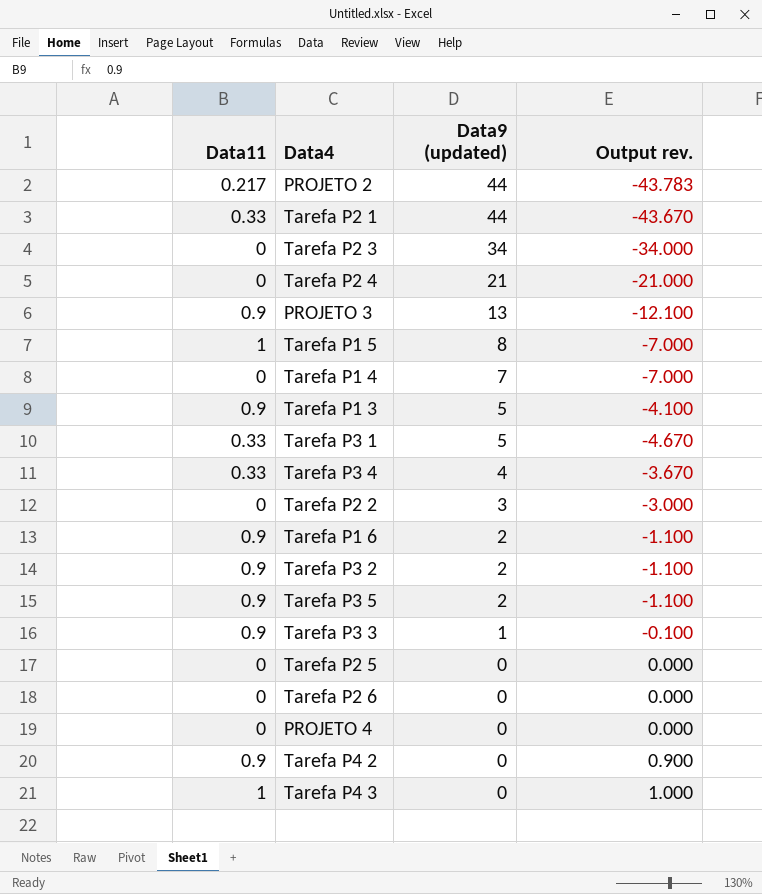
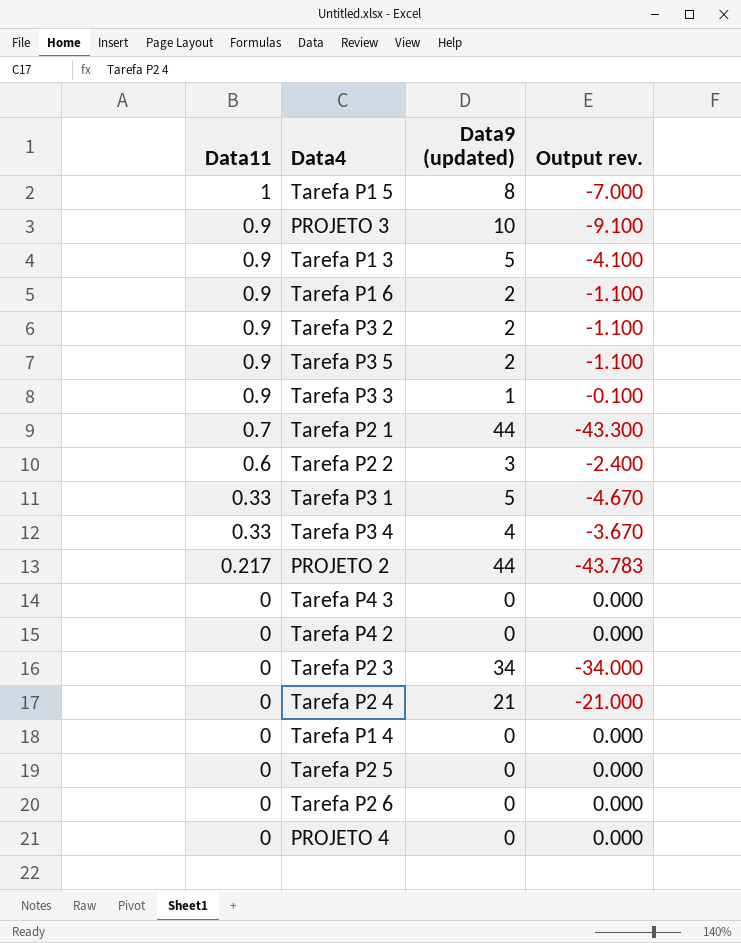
row order: Data9 (updated) descending -> Data11 descending
PROJETO 3 | Data9 (updated): 13 -> 10
PROJETO 3 | Output rev.: -12.100 -> -9.100
Tarefa P2 1 | Data11: 0.33 -> 0.7
Tarefa P2 1 | Output rev.: -43.670 -> -43.300
Tarefa P2 2 | Data11: 0 -> 0.6
Tarefa P2 2 | Output rev.: -3.000 -> -2.400
Tarefa P4 3 | Data11: 1 -> 0
Tarefa P4 3 | Output rev.: 1.000 -> 0.000
Tarefa P4 2 | Data11: 0.9 -> 0
Tarefa P4 2 | Output rev.: 0.900 -> 0.000
Tarefa P1 4 | Data9 (updated): 7 -> 0
Tarefa P1 4 | Output rev.: -7.000 -> 0.000

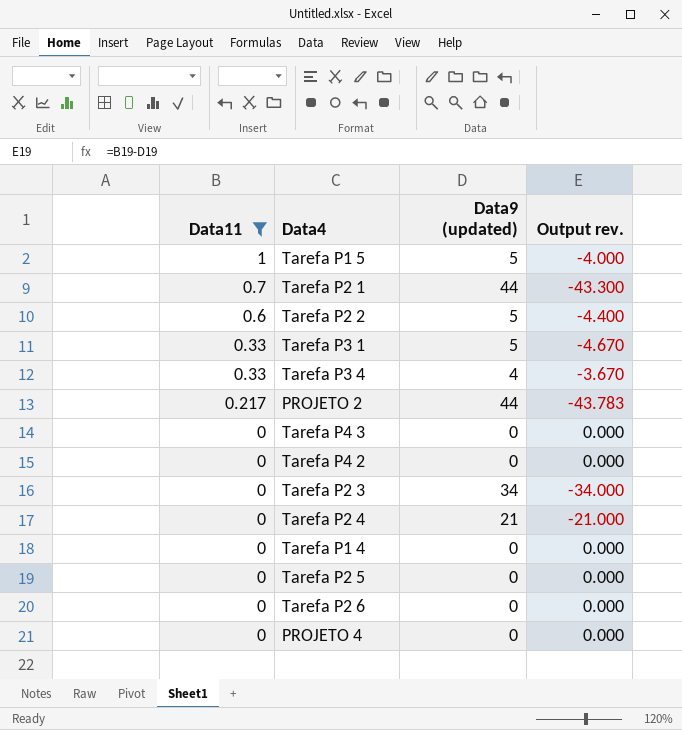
filter: none -> Data11 != 0.9
Tarefa P1 5 | Data9 (updated): 8 -> 5
Tarefa P1 5 | Output rev.: -7.000 -> -4.000
Tarefa P2 2 | Data9 (updated): 3 -> 5
Tarefa P2 2 | Output rev.: -2.400 -> -4.400

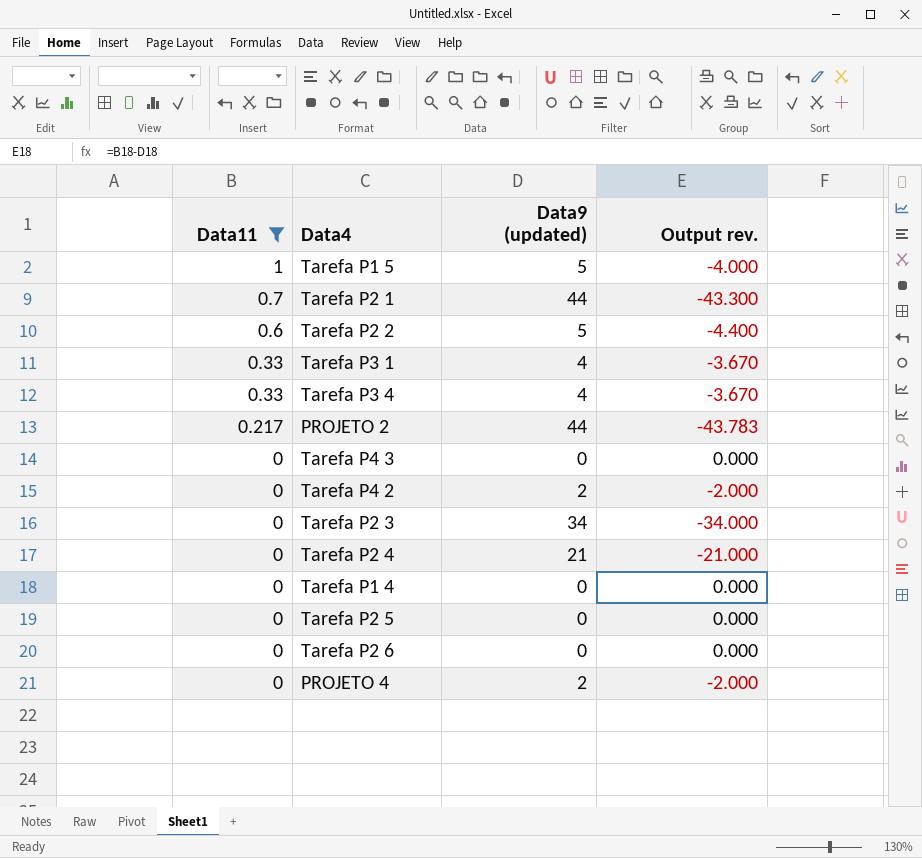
Tarefa P3 1 | Data9 (updated): 5 -> 4
Tarefa P3 1 | Output rev.: -4.670 -> -3.670
Tarefa P4 2 | Data9 (updated): 0 -> 2
Tarefa P4 2 | Output rev.: 0.000 -> -2.000
PROJETO 4 | Data9 (updated): 0 -> 2
PROJETO 4 | Output rev.: 0.000 -> -2.000

